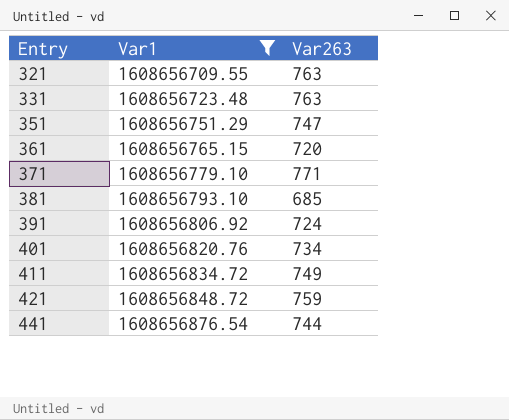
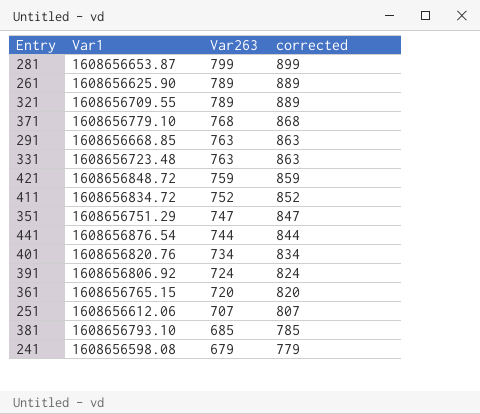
filter: Var1 >= 1608656709.55 -> none
row order: Entry ascending -> Var263 descending
column corrected | formula: none -> [Var263] + 100
321 | Var263: 763 -> 789
371 | Var263: 771 -> 768
411 | Var263: 749 -> 752

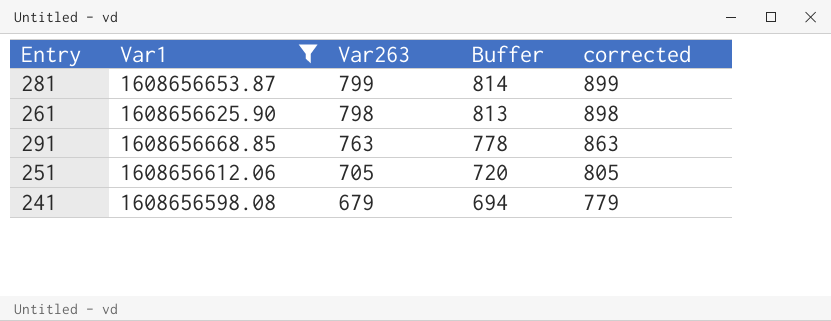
filter: none -> Var1 <= 1608656668.85
column Buffer | formula: none -> [Var263] + 15
261 | Var263: 789 -> 798
261 | corrected: 889 -> 898
251 | Var263: 707 -> 705
251 | corrected: 807 -> 805

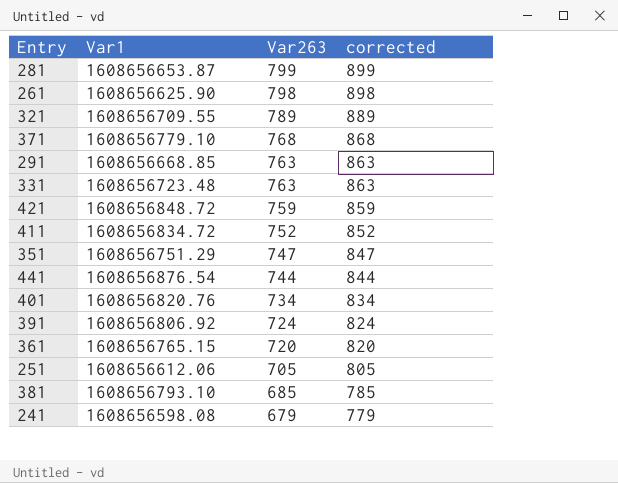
filter: Var1 <= 1608656668.85 -> none
column Buffer | formula: [Var263] + 15 -> none

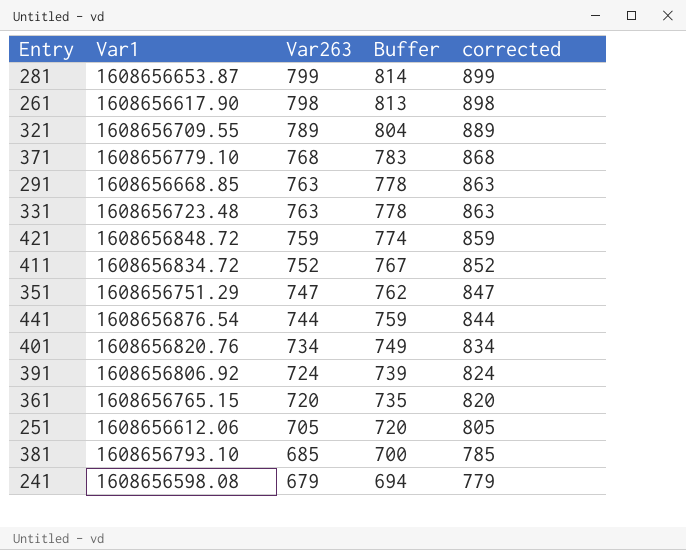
column Buffer | formula: none -> [Var263] + 15
261 | Var1: 1608656625.90 -> 1608656617.90

